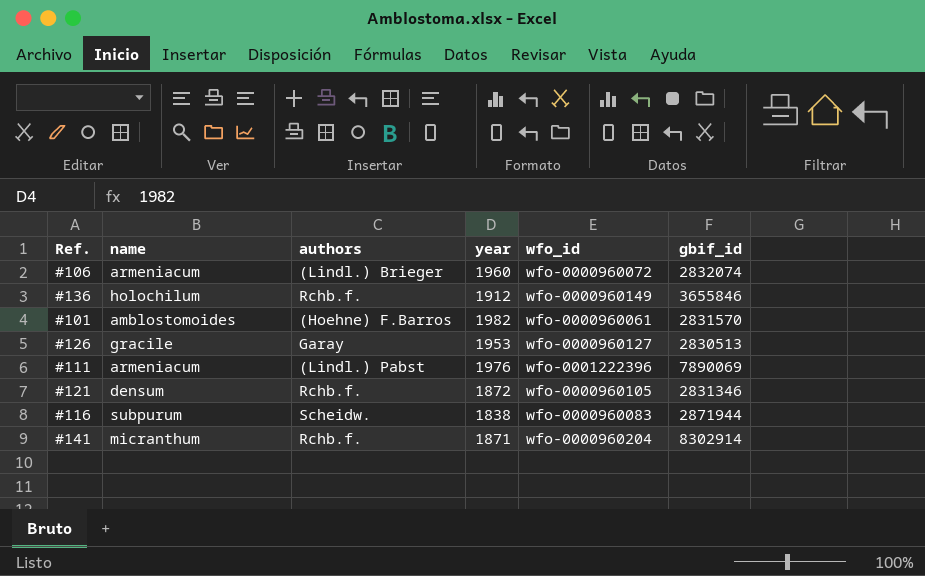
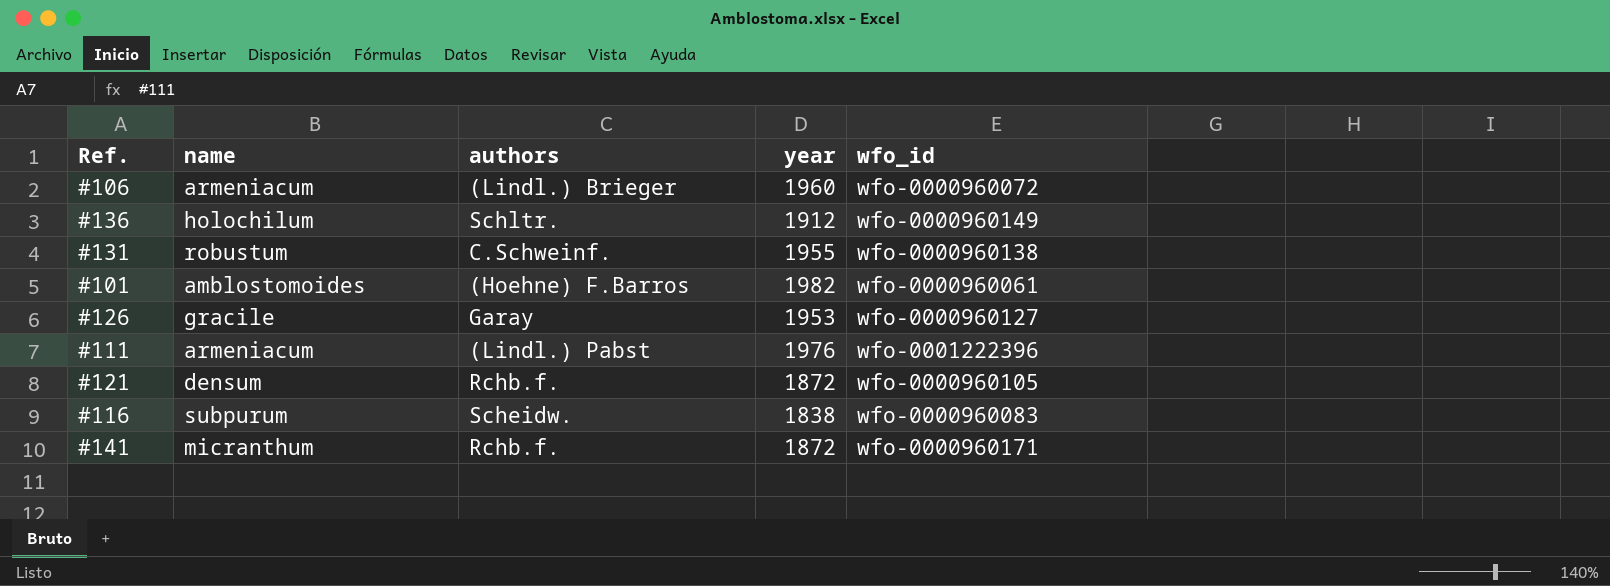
column gbif_id | position: 6 -> none
#136 | authors: Rchb.f. -> Schltr.
row #131: none -> robustum | C.Schweinf. | 1955 | wfo-0000960138
#141 | year: 1871 -> 1872
#141 | wfo_id: wfo-0000960204 -> wfo-0000960171

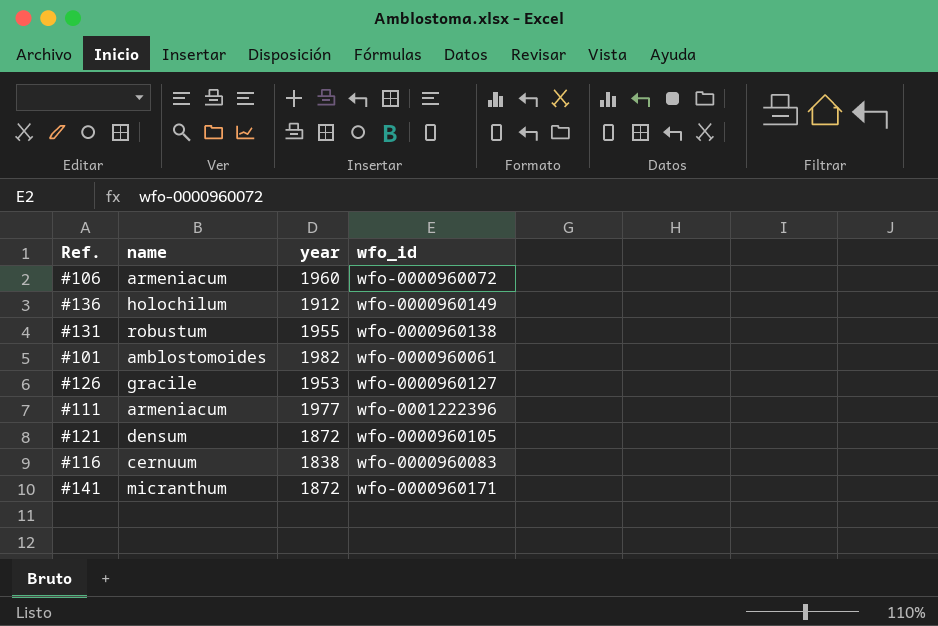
column authors | position: 3 -> none
#111 | year: 1976 -> 1977
#116 | name: subpurum -> cernuum

